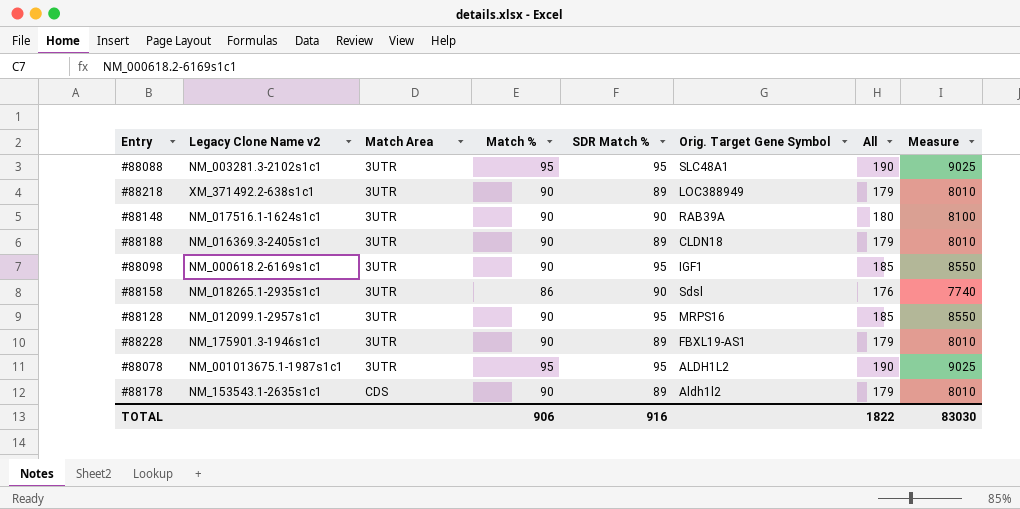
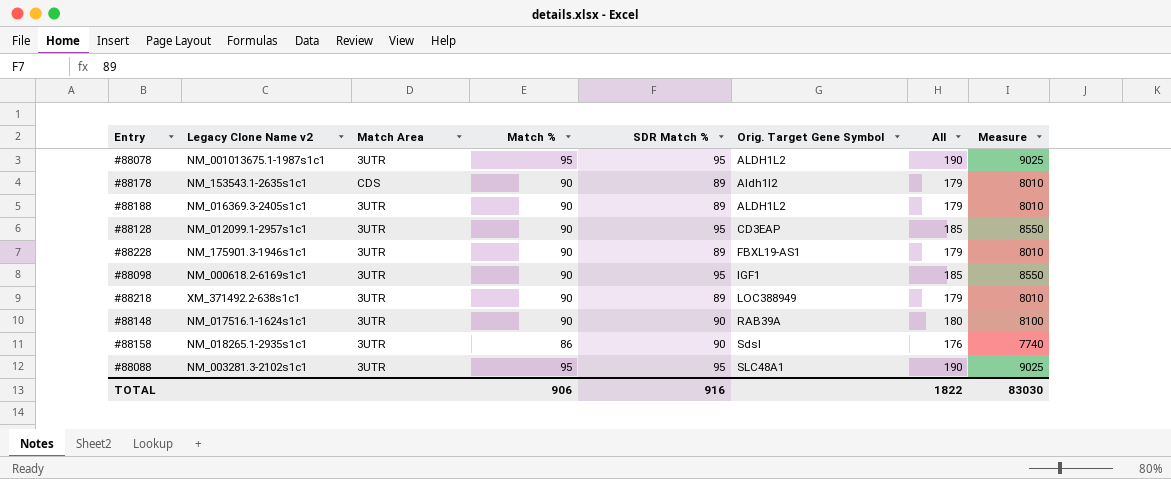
row order: Match Area ascending -> Orig. Target Gene Symbol ascending
#88188 | Orig. Target Gene Symbol: CLDN18 -> ALDH1L2
#88128 | Orig. Target Gene Symbol: MRPS16 -> CD3EAP

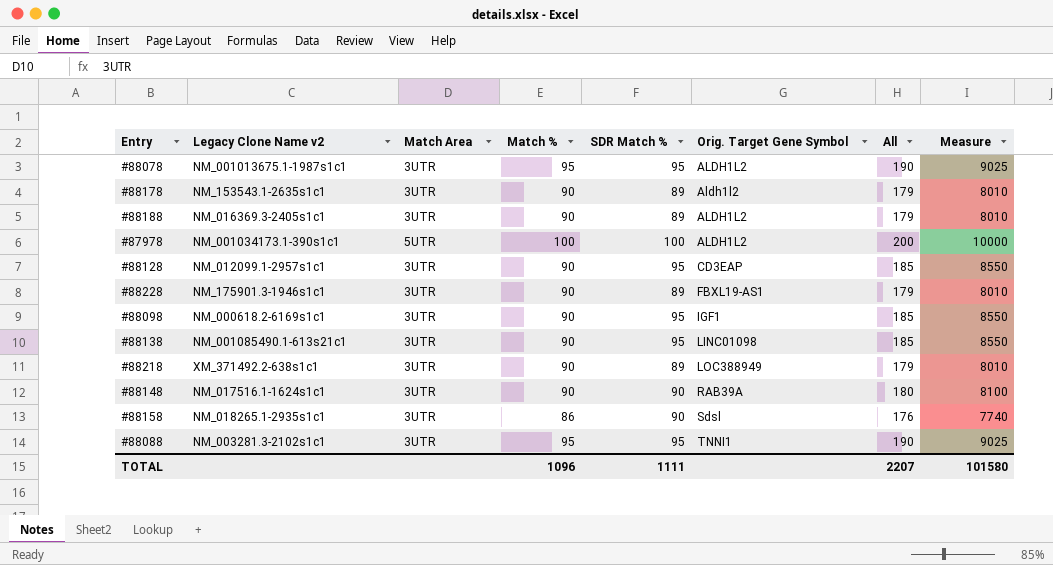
#88178 | Match Area: CDS -> 3UTR
row #87978: none -> NM_001034173.1-390s1c1 | 5UTR | 100 | 100 | ALDH1L2 | 200 | 10000
row #88138: none -> NM_001085490.1-613s21c1 | 3UTR | 90 | 95 | LINC01098 | 185 | 8550
#88088 | Orig. Target Gene Symbol: SLC48A1 -> TNNI1
TOTAL | Match %: 906 -> 1096
TOTAL | SDR Match %: 916 -> 1111
TOTAL | All: 1822 -> 2207
TOTAL | Measure: 83030 -> 101580

